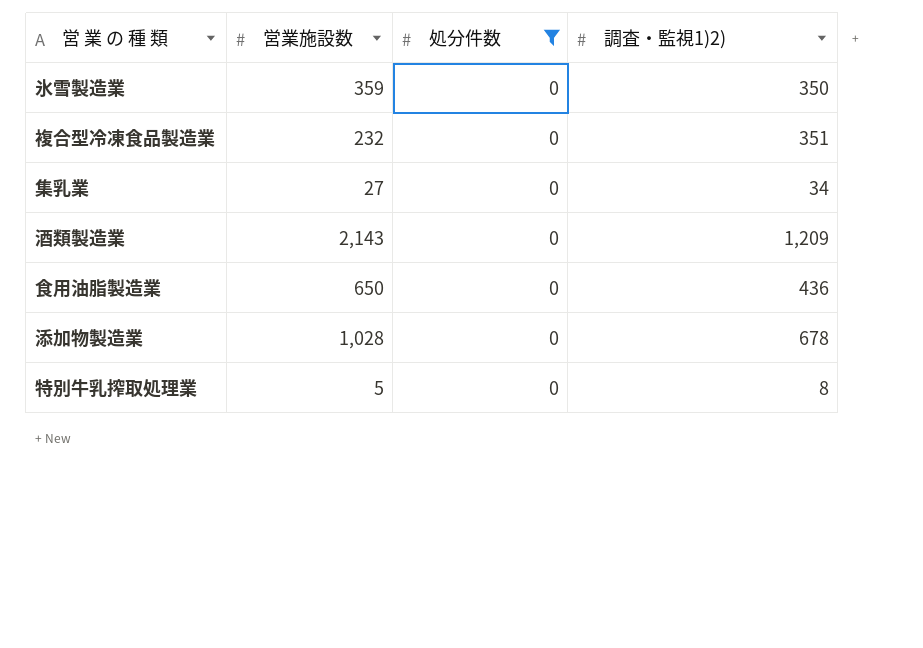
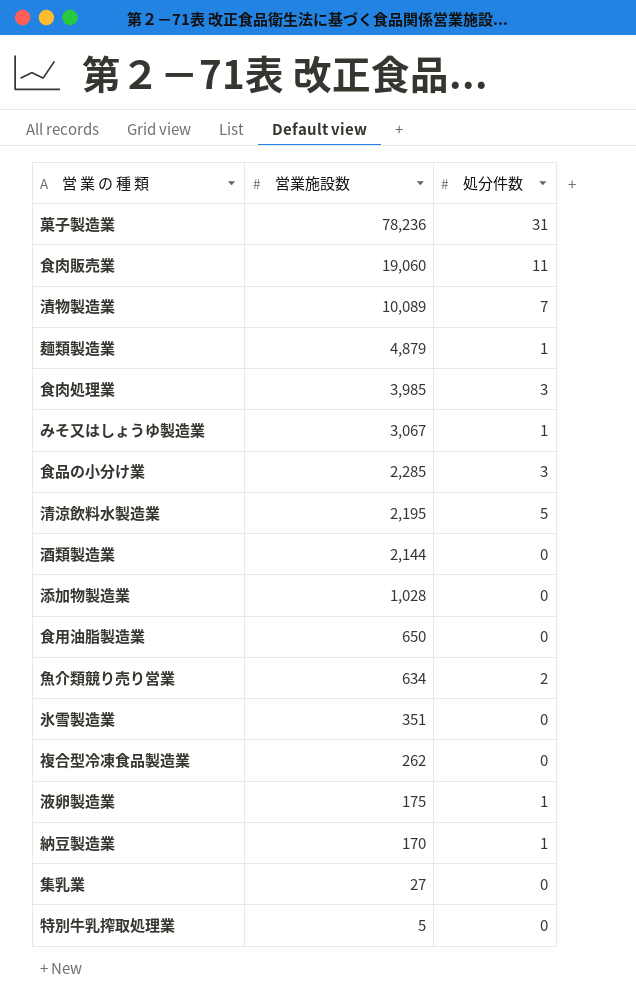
filter: 処分件数 = 0 -> none
row order: none -> 営業施設数 descending
column 調査・監視1)2) | position: 4 -> none
酒類製造業 | 営業施設数: 2,143 -> 2,144
氷雪製造業 | 営業施設数: 359 -> 351
複合型冷凍食品製造業 | 営業施設数: 232 -> 262

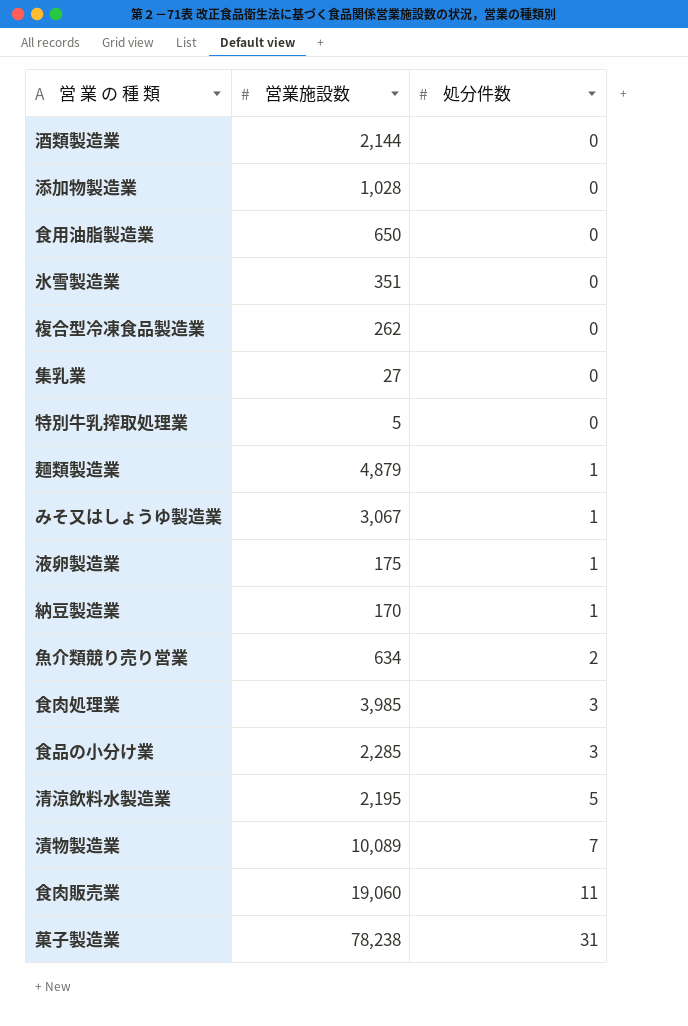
row order: 営業施設数 descending -> 処分件数 ascending
菓子製造業 | 営業施設数: 78,236 -> 78,238

